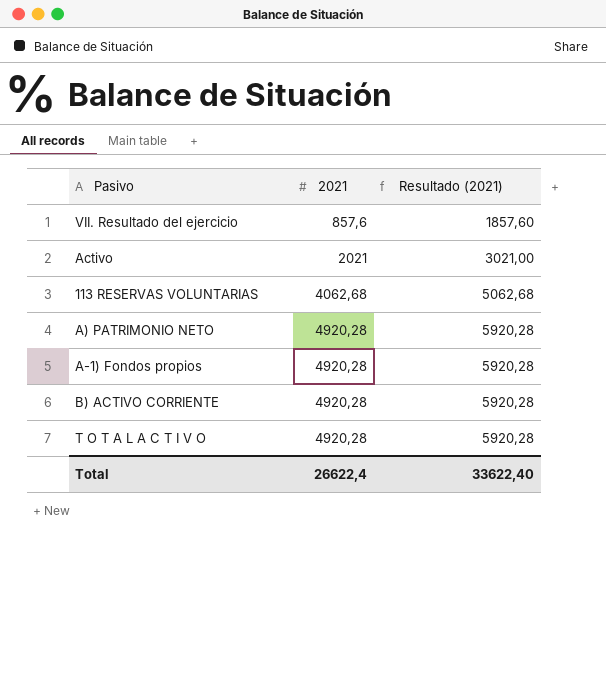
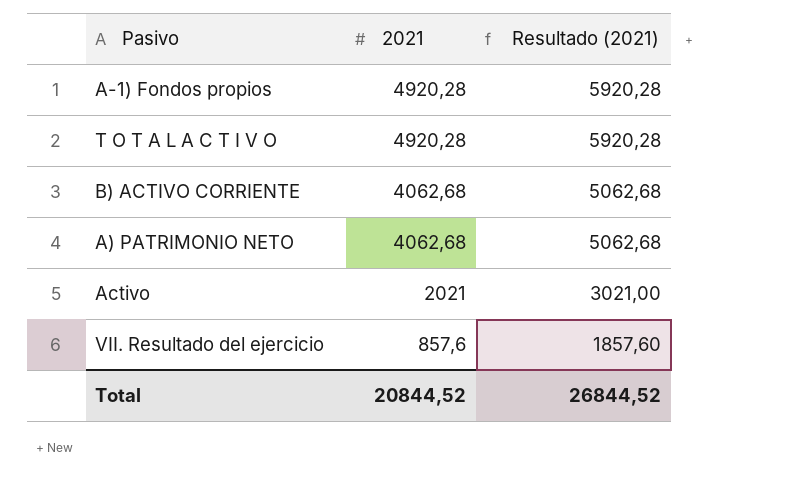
row order: 2021 ascending -> 2021 descending
row 113 RESERVAS VOLUNTARIAS: 4062,68 | 5062,68 -> none
B) ACTIVO CORRIENTE | 2021: 4920,28 -> 4062,68
B) ACTIVO CORRIENTE | Resultado (2021): 5920,28 -> 5062,68
A) PATRIMONIO NETO | 2021: 4920,28 -> 4062,68
A) PATRIMONIO NETO | Resultado (2021): 5920,28 -> 5062,68
Total | 2021: 26622,4 -> 20844,52
Total | Resultado (2021): 33622,40 -> 26844,52

